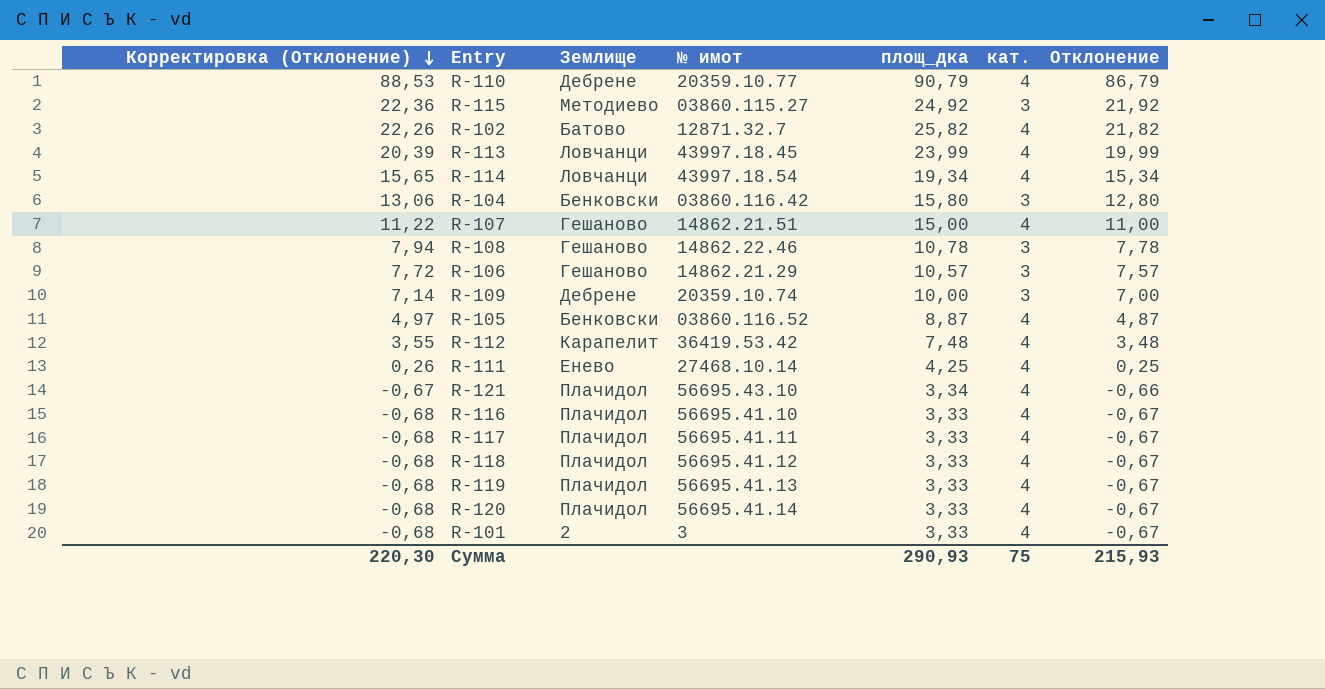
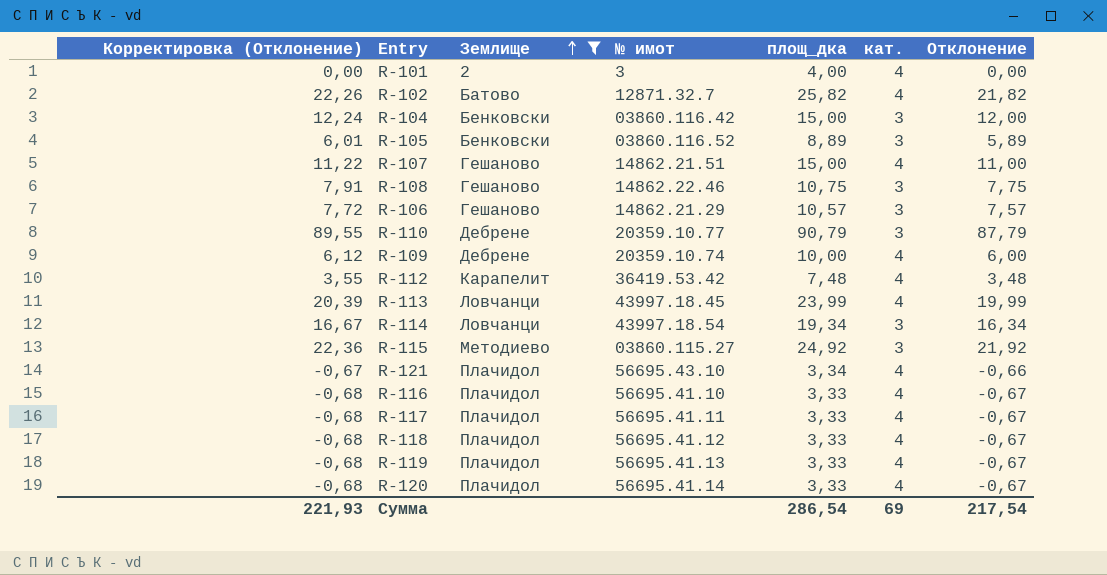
filter: none -> Землище != Енево
row order: Корректировка (Отклонение) descending -> Землище ascending
R-101 | Корректировка (Отклонение): -0,68 -> 0,00
R-101 | площ_дка: 3,33 -> 4,00
R-101 | Отклонение: -0,67 -> 0,00
R-104 | Корректировка (Отклонение): 13,06 -> 12,24
R-104 | площ_дка: 15,80 -> 15,00
R-104 | Отклонение: 12,80 -> 12,00
R-105 | Корректировка (Отклонение): 4,97 -> 6,01
R-105 | площ_дка: 8,87 -> 8,89
R-105 | кат.: 4 -> 3
R-105 | Отклонение: 4,87 -> 5,89
R-108 | Корректировка (Отклонение): 7,94 -> 7,91
R-108 | площ_дка: 10,78 -> 10,75
R-108 | Отклонение: 7,78 -> 7,75
R-110 | Корректировка (Отклонение): 88,53 -> 89,55
R-110 | кат.: 4 -> 3
R-110 | Отклонение: 86,79 -> 87,79
R-109 | Корректировка (Отклонение): 7,14 -> 6,12
R-109 | кат.: 3 -> 4
R-109 | Отклонение: 7,00 -> 6,00
R-114 | Корректировка (Отклонение): 15,65 -> 16,67
R-114 | кат.: 4 -> 3
R-114 | Отклонение: 15,34 -> 16,34
Сумма | Корректировка (Отклонение): 220,30 -> 221,93
Сумма | площ_дка: 290,93 -> 286,54
Сумма | кат.: 75 -> 69
Сумма | Отклонение: 215,93 -> 217,54

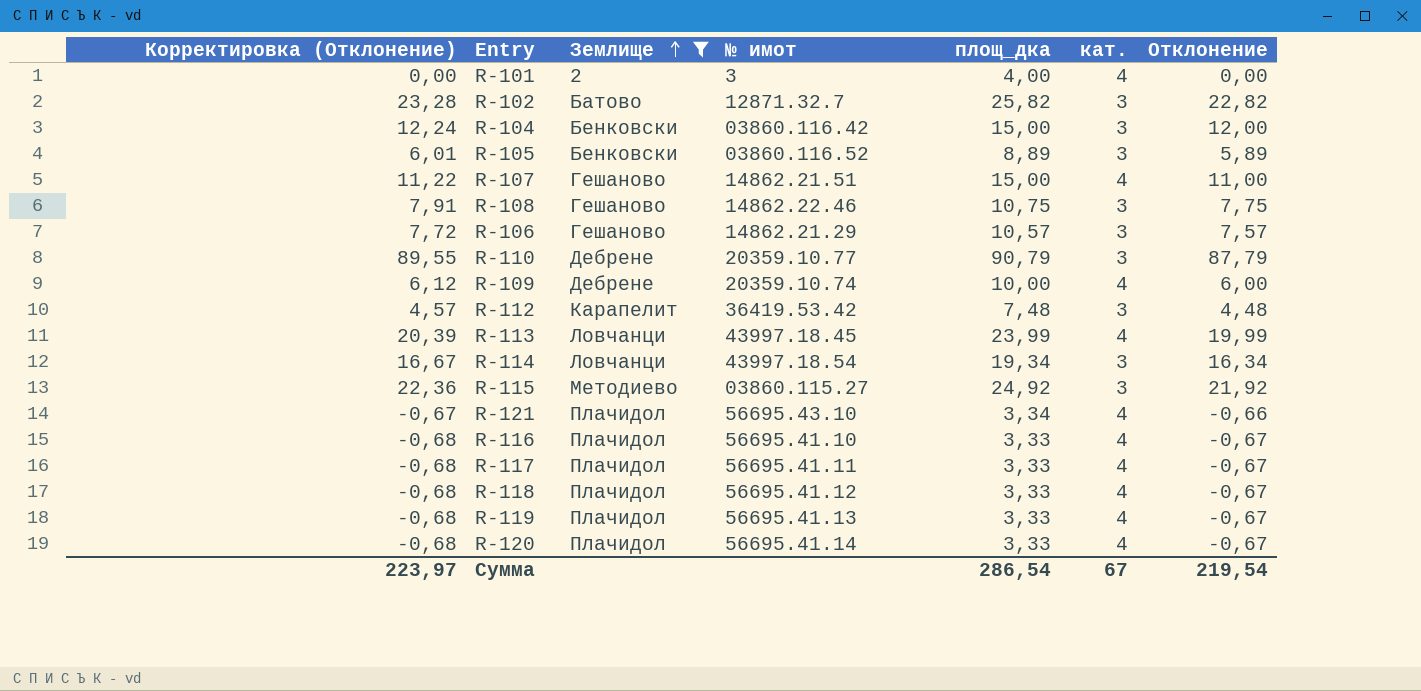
R-102 | Корректировка (Отклонение): 22,26 -> 23,28
R-102 | кат.: 4 -> 3
R-102 | Отклонение: 21,82 -> 22,82
R-112 | Корректировка (Отклонение): 3,55 -> 4,57
R-112 | кат.: 4 -> 3
R-112 | Отклонение: 3,48 -> 4,48
Сумма | Корректировка (Отклонение): 221,93 -> 223,97
Сумма | кат.: 69 -> 67
Сумма | Отклонение: 217,54 -> 219,54

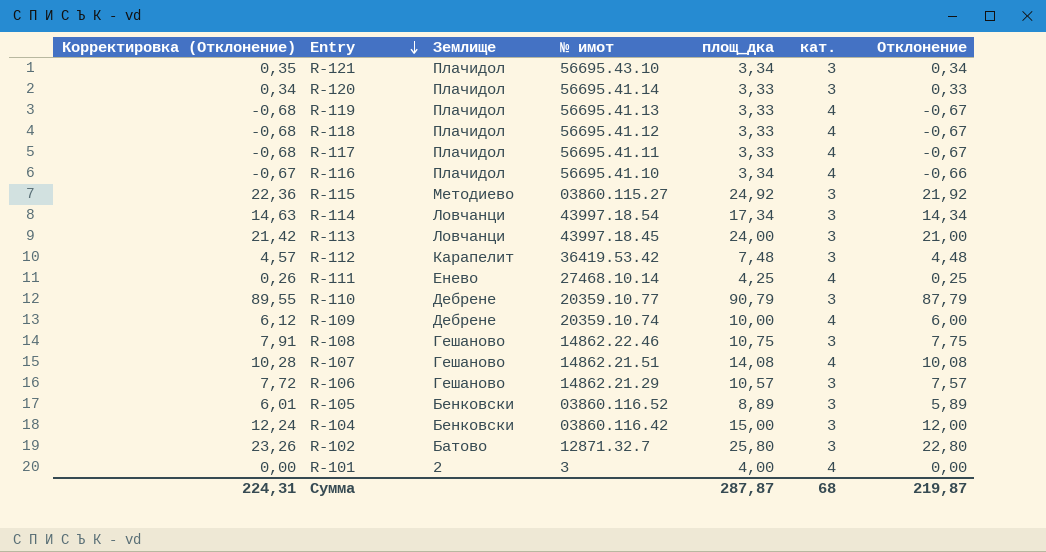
filter: Землище != Енево -> none
row order: Землище ascending -> Entry descending
R-121 | Корректировка (Отклонение): -0,67 -> 0,35
R-121 | кат.: 4 -> 3
R-121 | Отклонение: -0,66 -> 0,34
R-120 | Корректировка (Отклонение): -0,68 -> 0,34
R-120 | кат.: 4 -> 3
R-120 | Отклонение: -0,67 -> 0,33
R-116 | Корректировка (Отклонение): -0,68 -> -0,67
R-116 | площ_дка: 3,33 -> 3,34
R-116 | Отклонение: -0,67 -> -0,66
R-114 | Корректировка (Отклонение): 16,67 -> 14,63
R-114 | площ_дка: 19,34 -> 17,34
R-114 | Отклонение: 16,34 -> 14,34
R-113 | Корректировка (Отклонение): 20,39 -> 21,42
R-113 | площ_дка: 23,99 -> 24,00
R-113 | кат.: 4 -> 3
R-113 | Отклонение: 19,99 -> 21,00
R-107 | Корректировка (Отклонение): 11,22 -> 10,28
R-107 | площ_дка: 15,00 -> 14,08
R-107 | Отклонение: 11,00 -> 10,08
R-102 | Корректировка (Отклонение): 23,28 -> 23,26
R-102 | площ_дка: 25,82 -> 25,80
R-102 | Отклонение: 22,82 -> 22,80
Сумма | Корректировка (Отклонение): 223,97 -> 224,31
Сумма | площ_дка: 286,54 -> 287,87
Сумма | кат.: 67 -> 68
Сумма | Отклонение: 219,54 -> 219,87

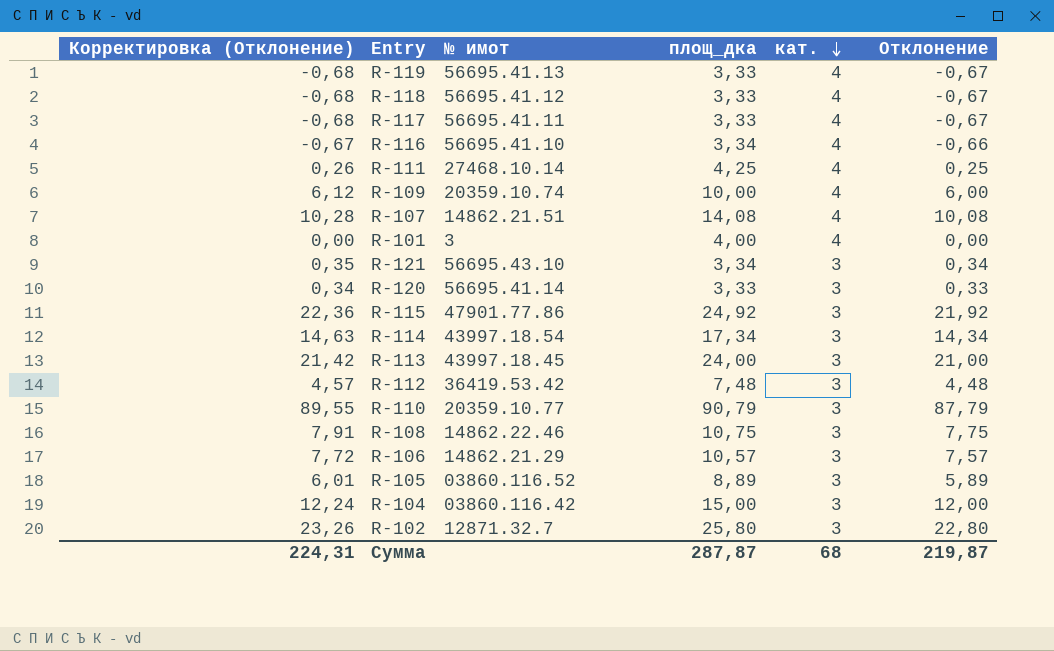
row order: Entry descending -> кат. descending
column Землище | position: 3 -> none
R-115 | № имот: 03860.115.27 -> 47901.77.86

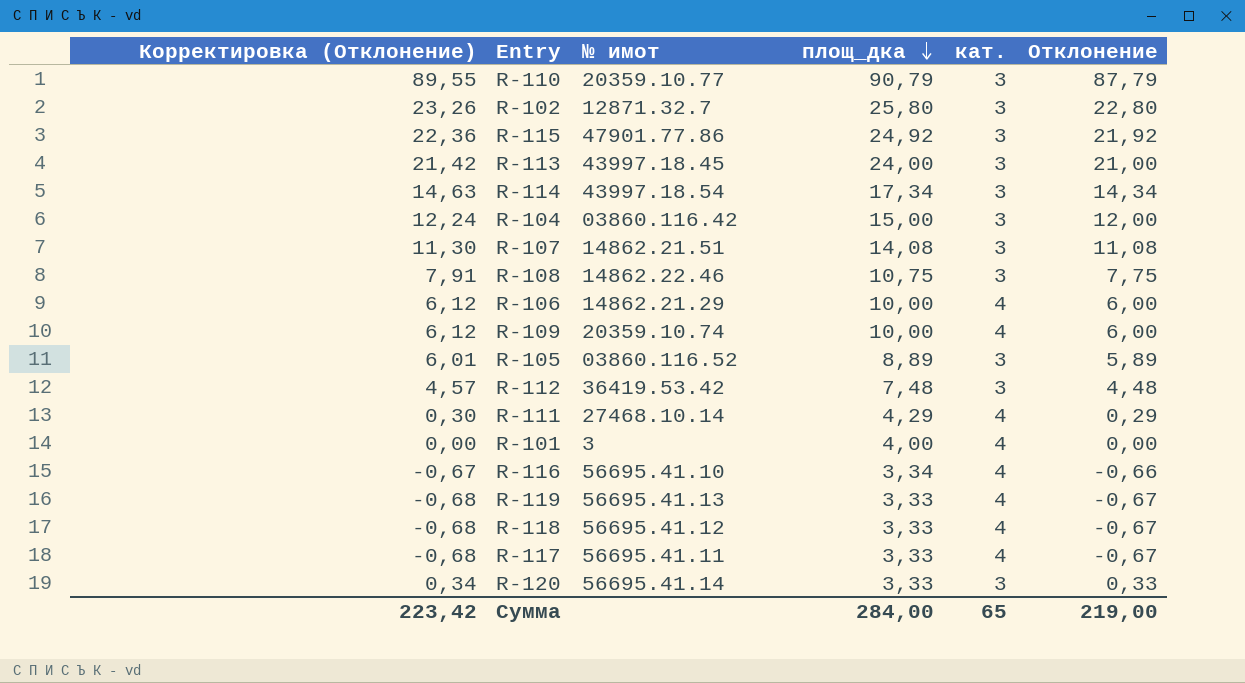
row order: кат. descending -> площ_дка descending
row R-121: 0,35 | 56695.43.10 | 3,34 | 3 | 0,34 -> none
R-107 | Корректировка (Отклонение): 10,28 -> 11,30
R-107 | кат.: 4 -> 3
R-107 | Отклонение: 10,08 -> 11,08
R-106 | Корректировка (Отклонение): 7,72 -> 6,12
R-106 | площ_дка: 10,57 -> 10,00
R-106 | кат.: 3 -> 4
R-106 | Отклонение: 7,57 -> 6,00
R-111 | Корректировка (Отклонение): 0,26 -> 0,30
R-111 | площ_дка: 4,25 -> 4,29
R-111 | Отклонение: 0,25 -> 0,29
Сумма | Корректировка (Отклонение): 224,31 -> 223,42
Сумма | площ_дка: 287,87 -> 284,00
Сумма | кат.: 68 -> 65
Сумма | Отклонение: 219,87 -> 219,00

